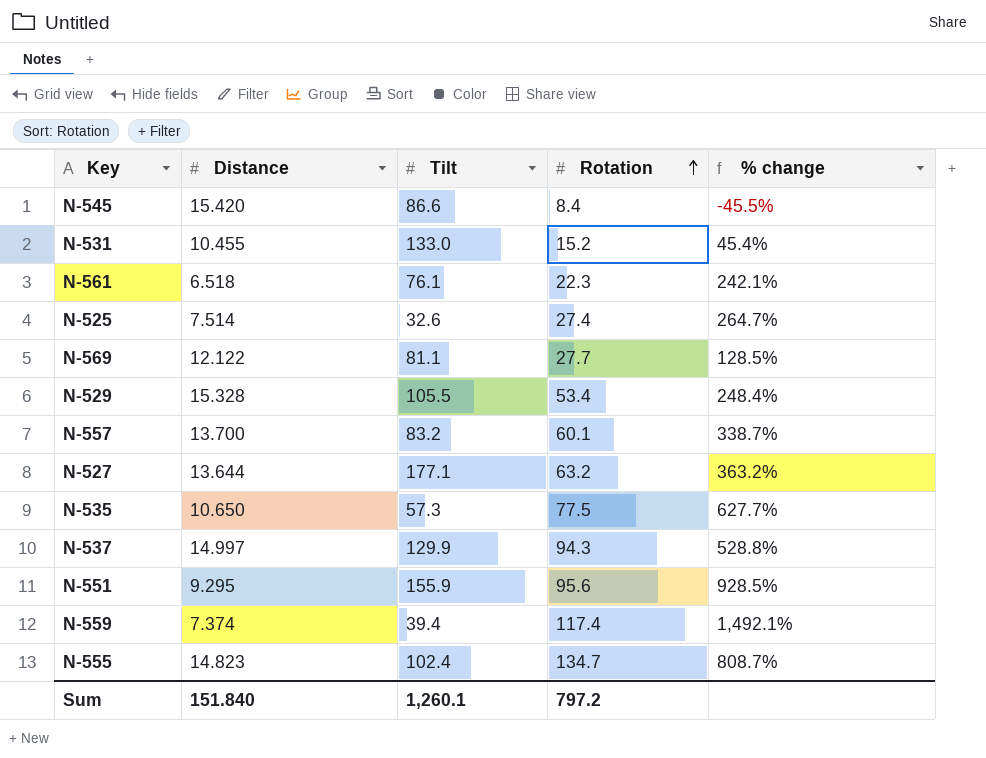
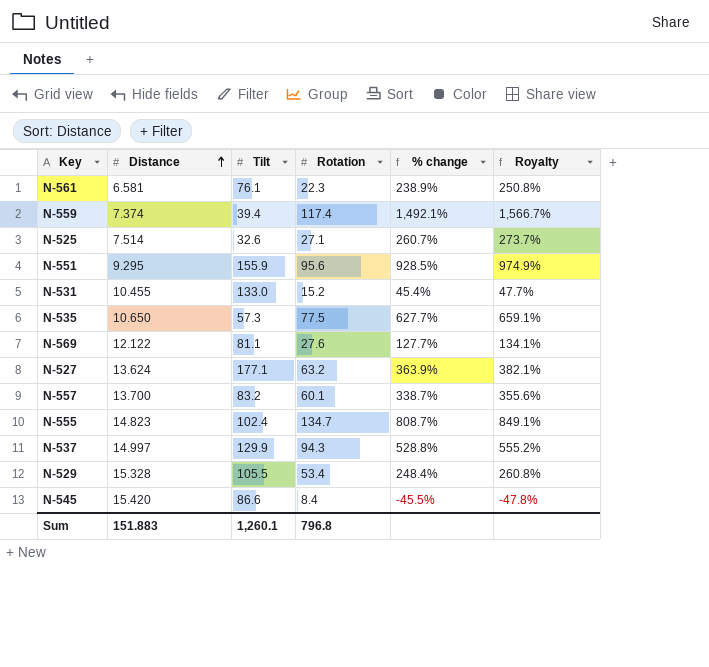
row order: Rotation ascending -> Distance ascending
column Royalty | formula: none -> [% change] * 1.05
N-561 | Distance: 6.518 -> 6.581
N-561 | % change: 242.1% -> 238.9%
N-525 | Rotation: 27.4 -> 27.1
N-525 | % change: 264.7% -> 260.7%
N-569 | Rotation: 27.7 -> 27.6
N-569 | % change: 128.5% -> 127.7%
N-527 | Distance: 13.644 -> 13.624
N-527 | % change: 363.2% -> 363.9%
Sum | Distance: 151.840 -> 151.883
Sum | Rotation: 797.2 -> 796.8

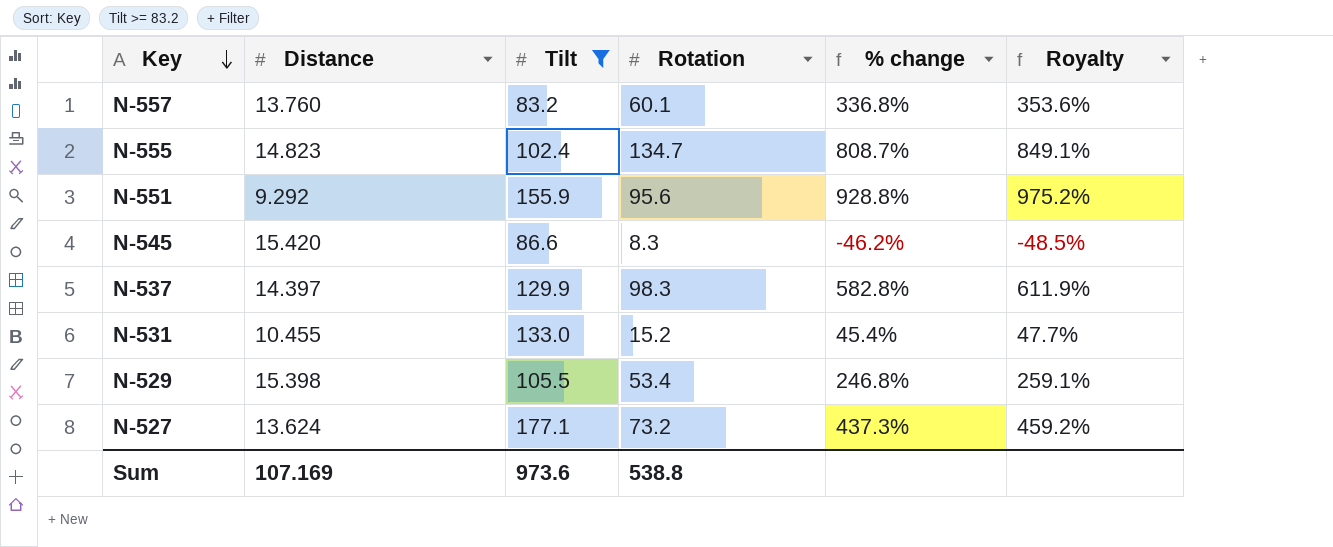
filter: none -> Tilt >= 83.2
row order: Distance ascending -> Key descending
N-557 | Distance: 13.700 -> 13.760
N-557 | % change: 338.7% -> 336.8%
N-557 | Royalty: 355.6% -> 353.6%
N-551 | Distance: 9.295 -> 9.292
N-551 | % change: 928.5% -> 928.8%
N-551 | Royalty: 974.9% -> 975.2%
N-545 | Rotation: 8.4 -> 8.3
N-545 | % change: -45.5% -> -46.2%
N-545 | Royalty: -47.8% -> -48.5%
N-537 | Distance: 14.997 -> 14.397
N-537 | Rotation: 94.3 -> 98.3
N-537 | % change: 528.8% -> 582.8%
N-537 | Royalty: 555.2% -> 611.9%
N-529 | Distance: 15.328 -> 15.398
N-529 | % change: 248.4% -> 246.8%
N-529 | Royalty: 260.8% -> 259.1%
N-527 | Rotation: 63.2 -> 73.2
N-527 | % change: 363.9% -> 437.3%
N-527 | Royalty: 382.1% -> 459.2%
Sum | Distance: 151.883 -> 107.169
Sum | Tilt: 1,260.1 -> 973.6
Sum | Rotation: 796.8 -> 538.8

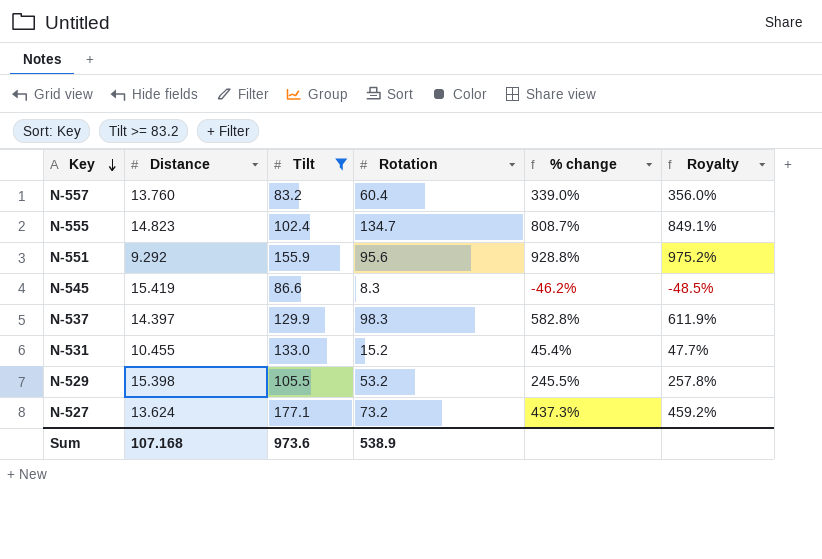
N-557 | Rotation: 60.1 -> 60.4
N-557 | % change: 336.8% -> 339.0%
N-557 | Royalty: 353.6% -> 356.0%
N-545 | Distance: 15.420 -> 15.419
N-529 | Rotation: 53.4 -> 53.2
N-529 | % change: 246.8% -> 245.5%
N-529 | Royalty: 259.1% -> 257.8%
Sum | Distance: 107.169 -> 107.168
Sum | Rotation: 538.8 -> 538.9

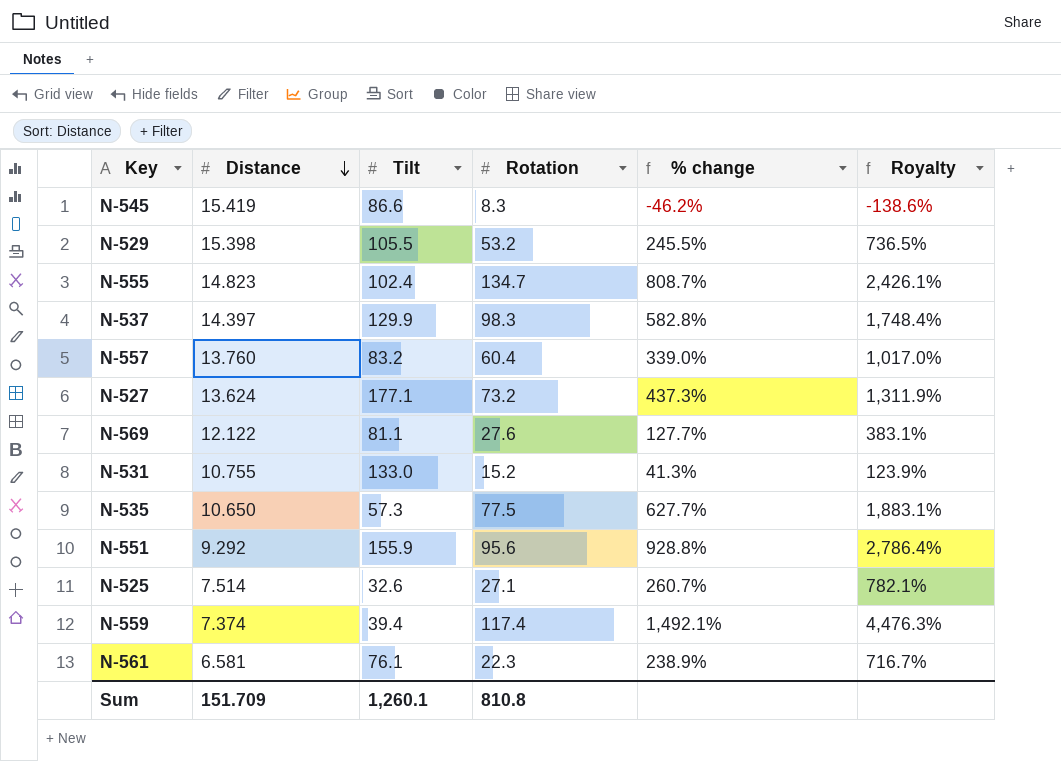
filter: Tilt >= 83.2 -> none
row order: Key descending -> Distance descending
column Royalty | formula: [% change] * 1.05 -> [% change] * 3
N-531 | Distance: 10.455 -> 10.755
N-531 | % change: 45.4% -> 41.3%
Sum | Distance: 107.168 -> 151.709
Sum | Tilt: 973.6 -> 1,260.1
Sum | Rotation: 538.9 -> 810.8

